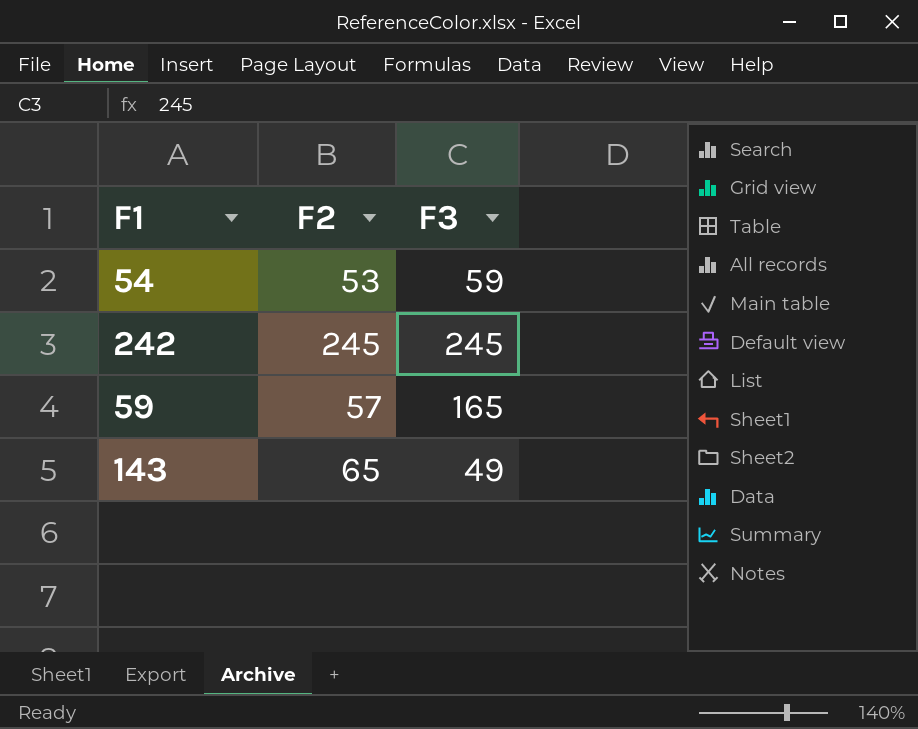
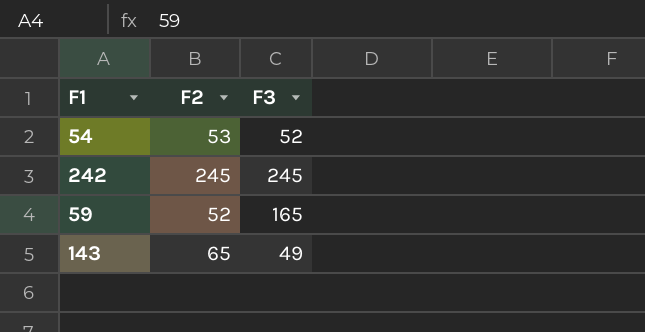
54 | F3: 59 -> 52
59 | F2: 57 -> 52

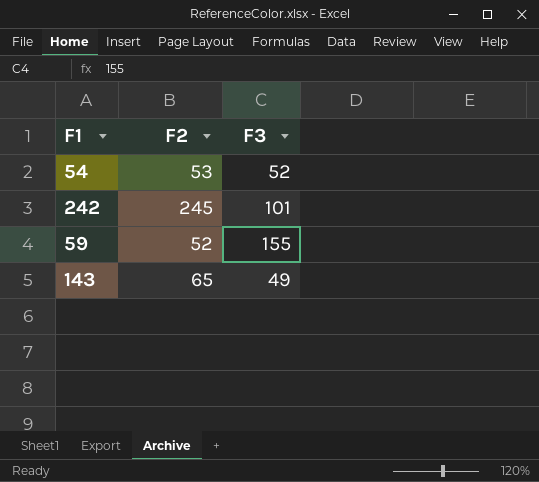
242 | F3: 245 -> 101
59 | F3: 165 -> 155

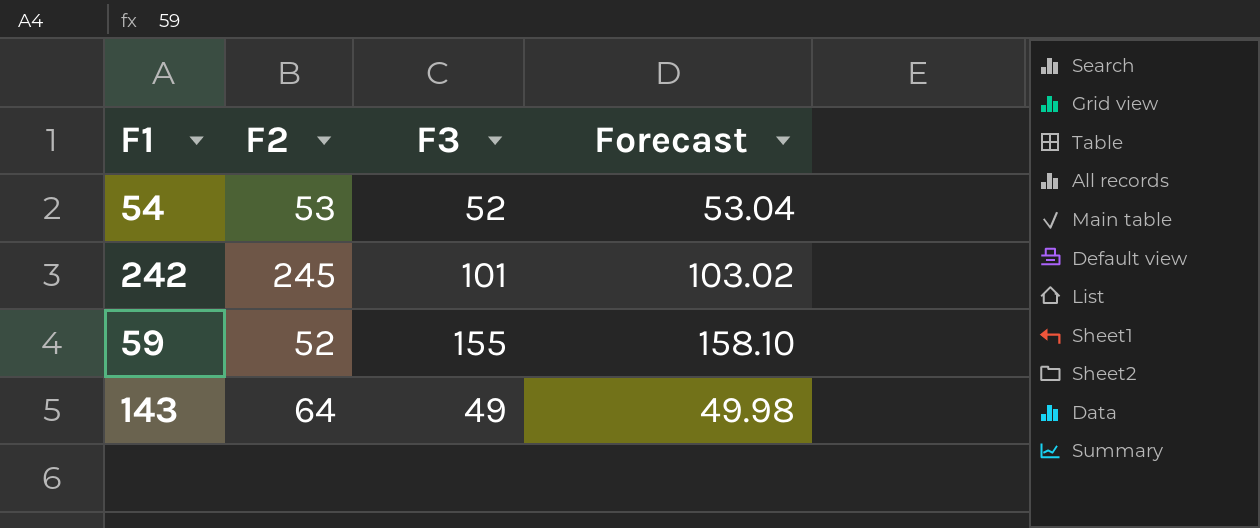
column Forecast | formula: none -> [F3] * 1.02
143 | F2: 65 -> 64

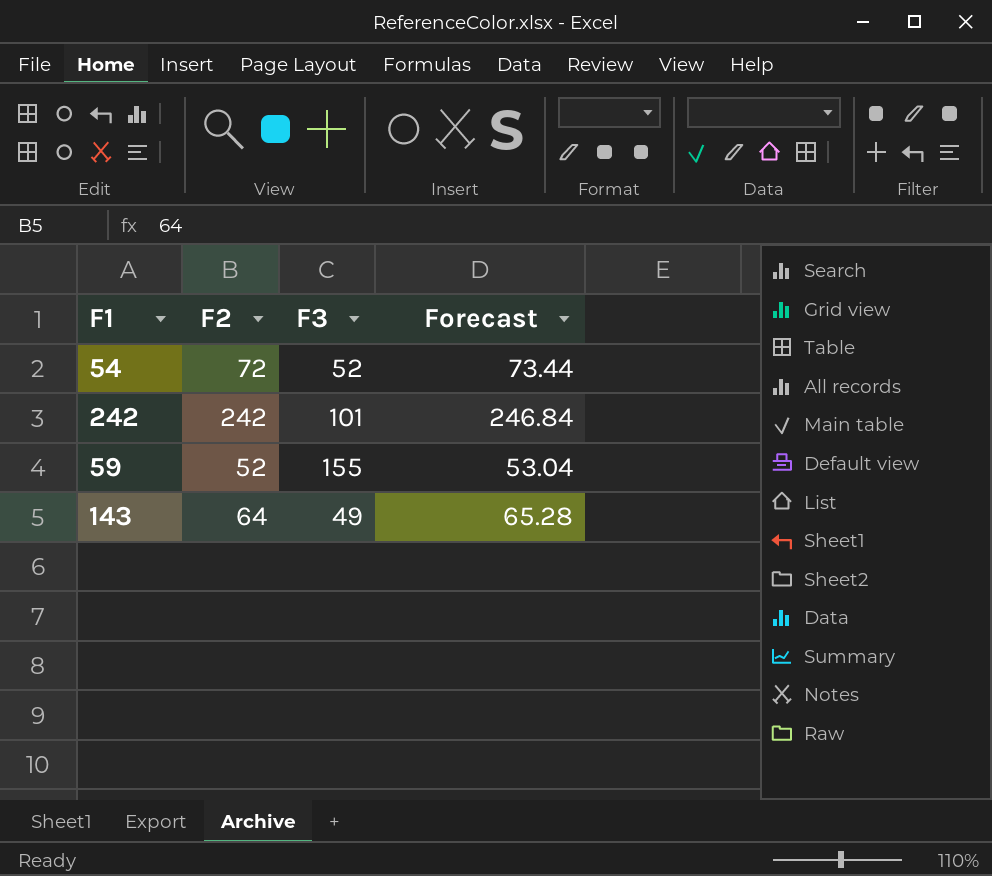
column Forecast | formula: [F3] * 1.02 -> [F2] * 1.02
54 | F2: 53 -> 72
242 | F2: 245 -> 242

